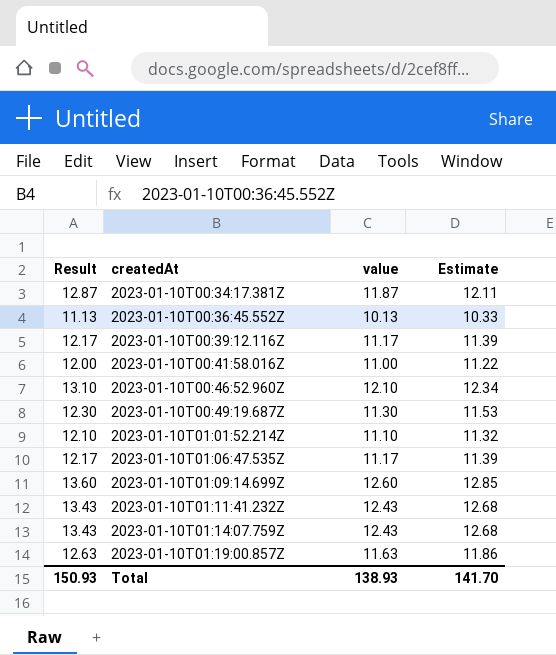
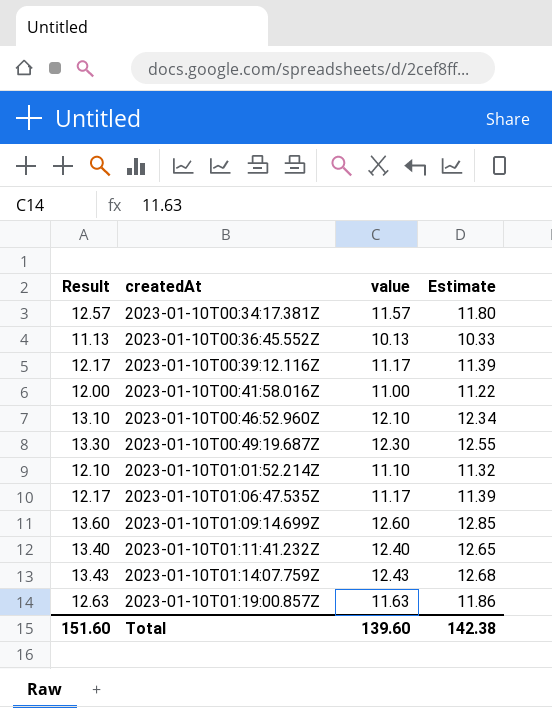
2023-01-10T00:34:17.381Z | Result: 12.87 -> 12.57
2023-01-10T00:34:17.381Z | value: 11.87 -> 11.57
2023-01-10T00:34:17.381Z | Estimate: 12.11 -> 11.80
2023-01-10T00:49:19.687Z | Result: 12.30 -> 13.30
2023-01-10T00:49:19.687Z | value: 11.30 -> 12.30
2023-01-10T00:49:19.687Z | Estimate: 11.53 -> 12.55
2023-01-10T01:11:41.232Z | Result: 13.43 -> 13.40
2023-01-10T01:11:41.232Z | value: 12.43 -> 12.40
2023-01-10T01:11:41.232Z | Estimate: 12.68 -> 12.65
Total | Result: 150.93 -> 151.60
Total | value: 138.93 -> 139.60
Total | Estimate: 141.70 -> 142.38

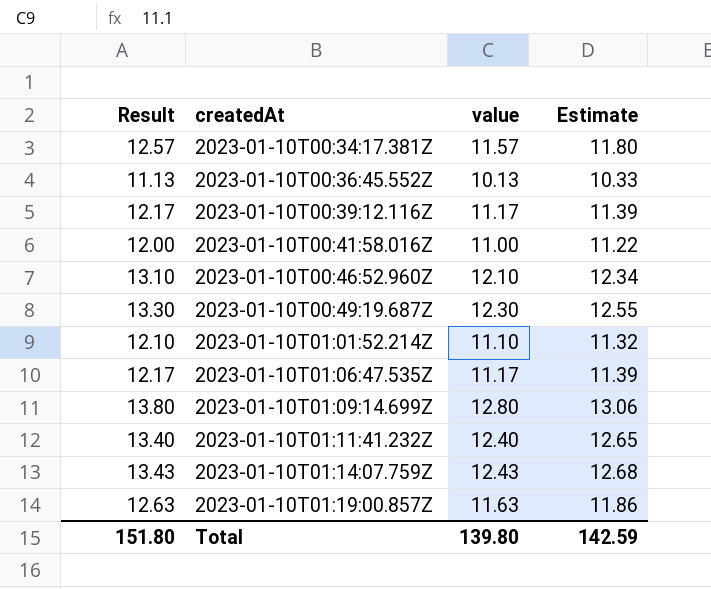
2023-01-10T01:09:14.699Z | Result: 13.60 -> 13.80
2023-01-10T01:09:14.699Z | value: 12.60 -> 12.80
2023-01-10T01:09:14.699Z | Estimate: 12.85 -> 13.06
Total | Result: 151.60 -> 151.80
Total | value: 139.60 -> 139.80
Total | Estimate: 142.38 -> 142.59

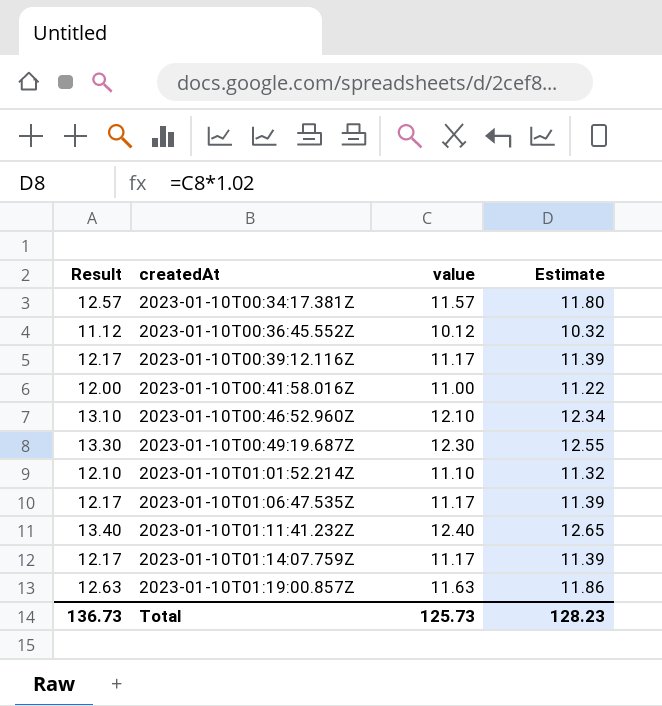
row 2023-01-10T01:09:14.699Z: 13.80 | 12.80 | 13.06 -> none
2023-01-10T00:36:45.552Z | Result: 11.13 -> 11.12
2023-01-10T00:36:45.552Z | value: 10.13 -> 10.12
2023-01-10T00:36:45.552Z | Estimate: 10.33 -> 10.32
2023-01-10T01:14:07.759Z | Result: 13.43 -> 12.17
2023-01-10T01:14:07.759Z | value: 12.43 -> 11.17
2023-01-10T01:14:07.759Z | Estimate: 12.68 -> 11.39
Total | Result: 151.80 -> 136.73
Total | value: 139.80 -> 125.73
Total | Estimate: 142.59 -> 128.23

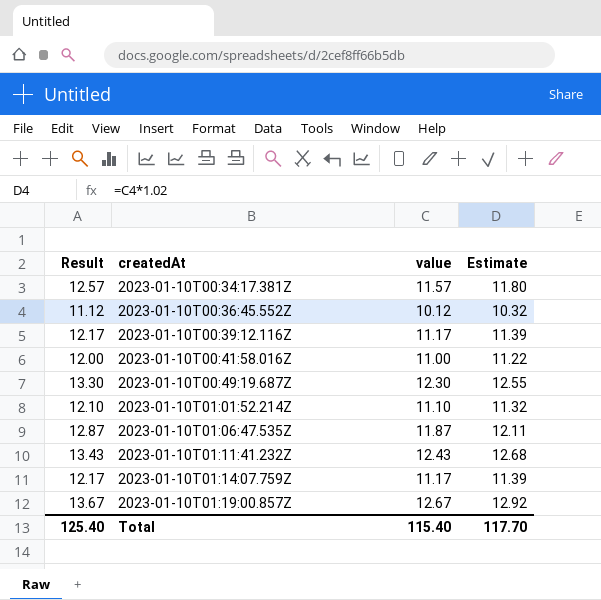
row 2023-01-10T00:46:52.960Z: 13.10 | 12.10 | 12.34 -> none
2023-01-10T01:06:47.535Z | Result: 12.17 -> 12.87
2023-01-10T01:06:47.535Z | value: 11.17 -> 11.87
2023-01-10T01:06:47.535Z | Estimate: 11.39 -> 12.11
2023-01-10T01:11:41.232Z | Result: 13.40 -> 13.43
2023-01-10T01:11:41.232Z | value: 12.40 -> 12.43
2023-01-10T01:11:41.232Z | Estimate: 12.65 -> 12.68
2023-01-10T01:19:00.857Z | Result: 12.63 -> 13.67
2023-01-10T01:19:00.857Z | value: 11.63 -> 12.67
2023-01-10T01:19:00.857Z | Estimate: 11.86 -> 12.92
Total | Result: 136.73 -> 125.40
Total | value: 125.73 -> 115.40
Total | Estimate: 128.23 -> 117.70

